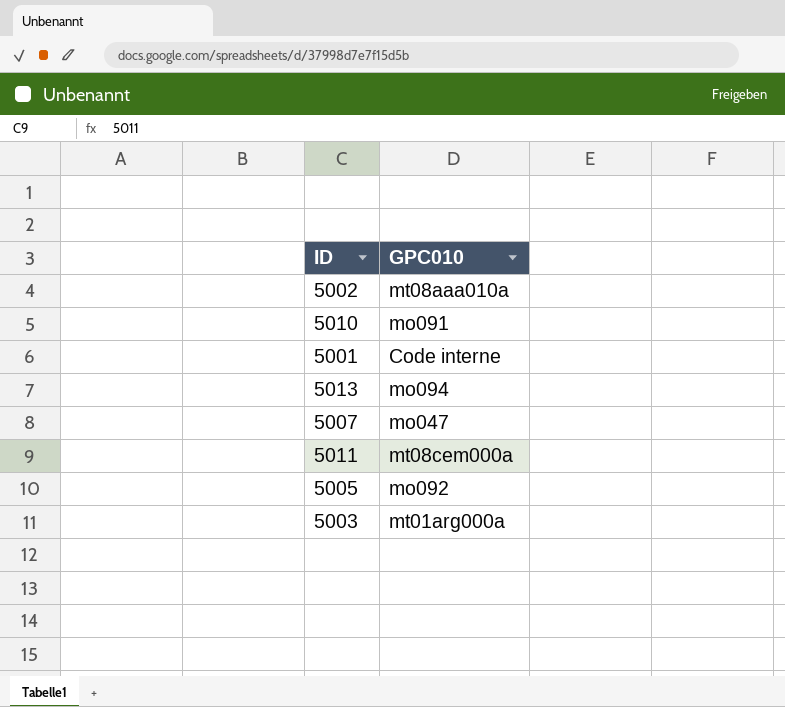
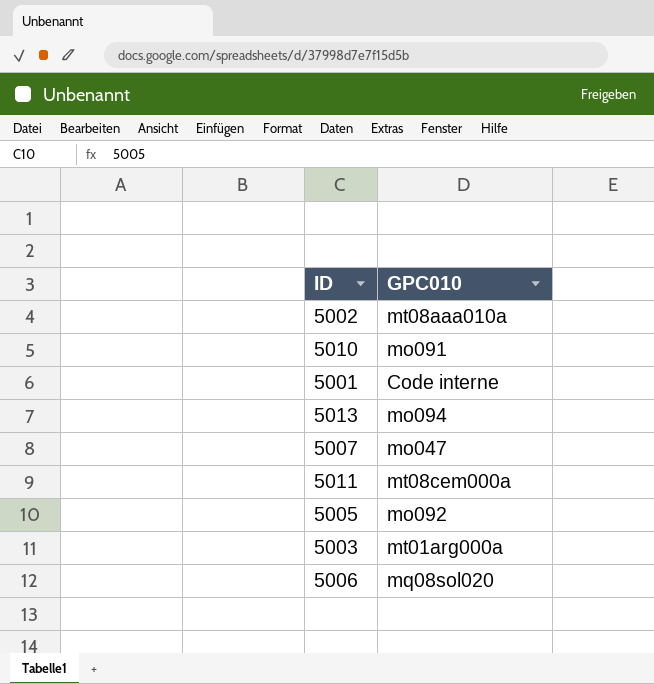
row 5006: none -> mq08sol020

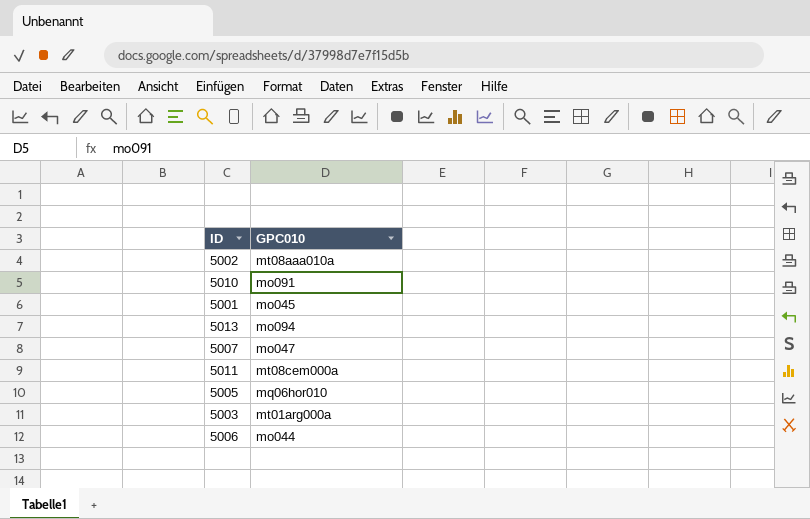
5001 | GPC010: Code interne -> mo045
5005 | GPC010: mo092 -> mq06hor010
5006 | GPC010: mq08sol020 -> mo044

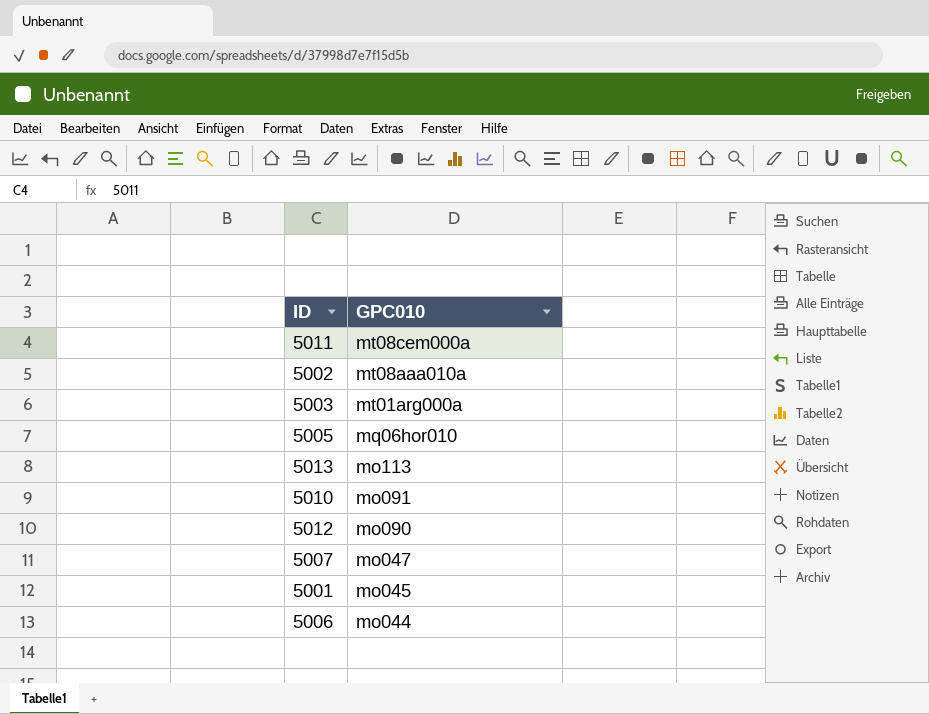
row order: none -> GPC010 descending
5013 | GPC010: mo094 -> mo113
row 5012: none -> mo090

